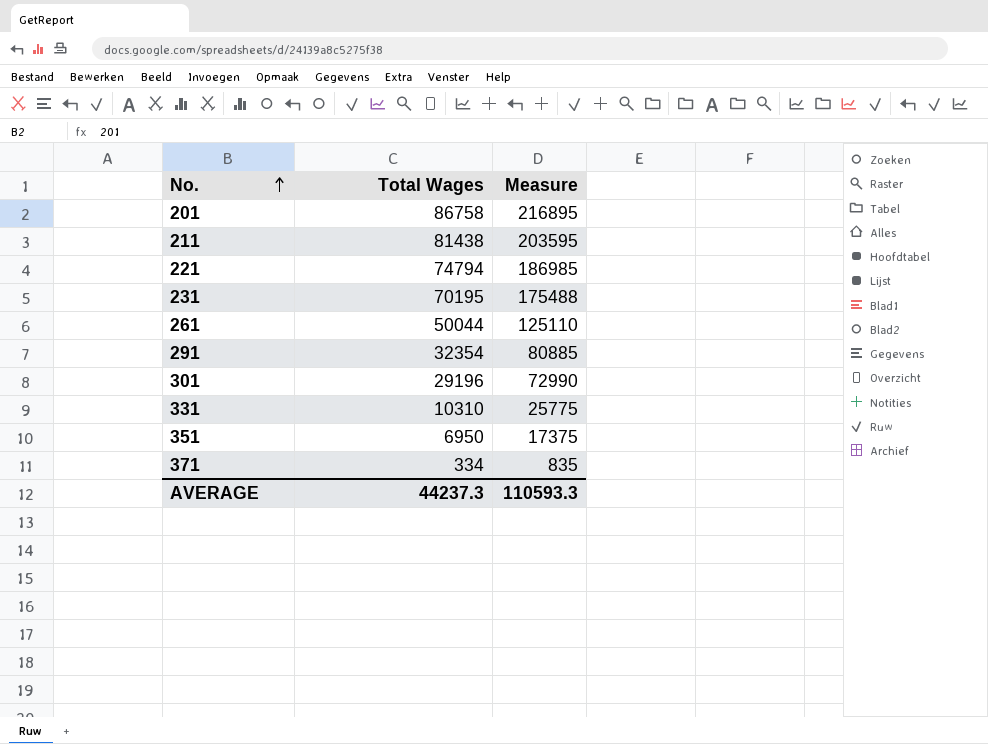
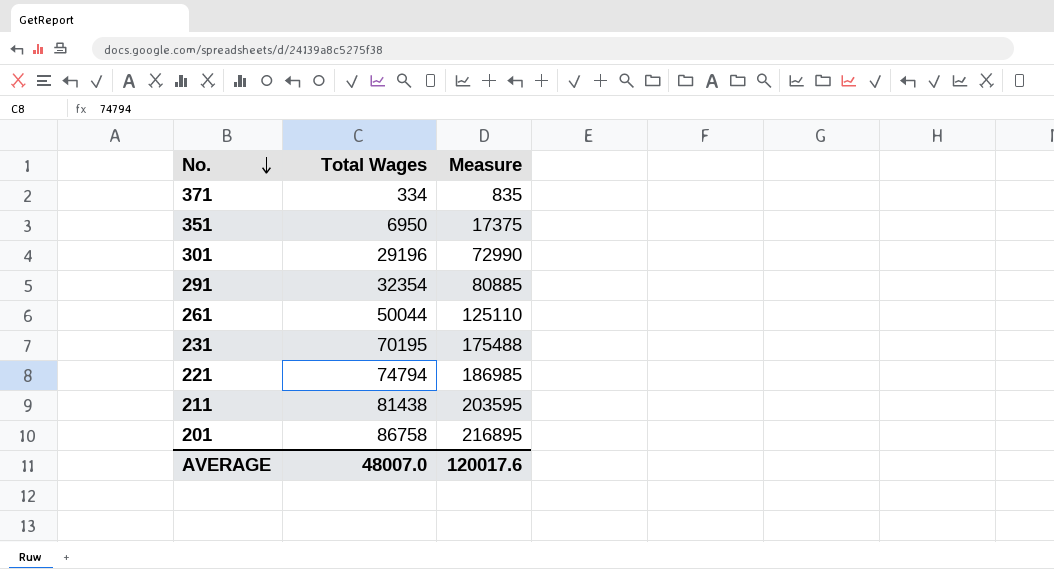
row order: No. ascending -> No. descending
row 331: 10310 | 25775 -> none
AVERAGE | Total Wages: 44237.3 -> 48007.0
AVERAGE | Measure: 110593.3 -> 120017.6

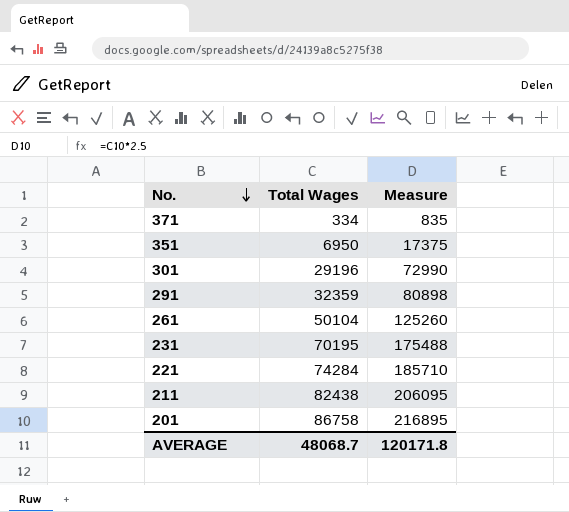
291 | Total Wages: 32354 -> 32359
291 | Measure: 80885 -> 80898
261 | Total Wages: 50044 -> 50104
261 | Measure: 125110 -> 125260
221 | Total Wages: 74794 -> 74284
221 | Measure: 186985 -> 185710
211 | Total Wages: 81438 -> 82438
211 | Measure: 203595 -> 206095
AVERAGE | Total Wages: 48007.0 -> 48068.7
AVERAGE | Measure: 120017.6 -> 120171.8

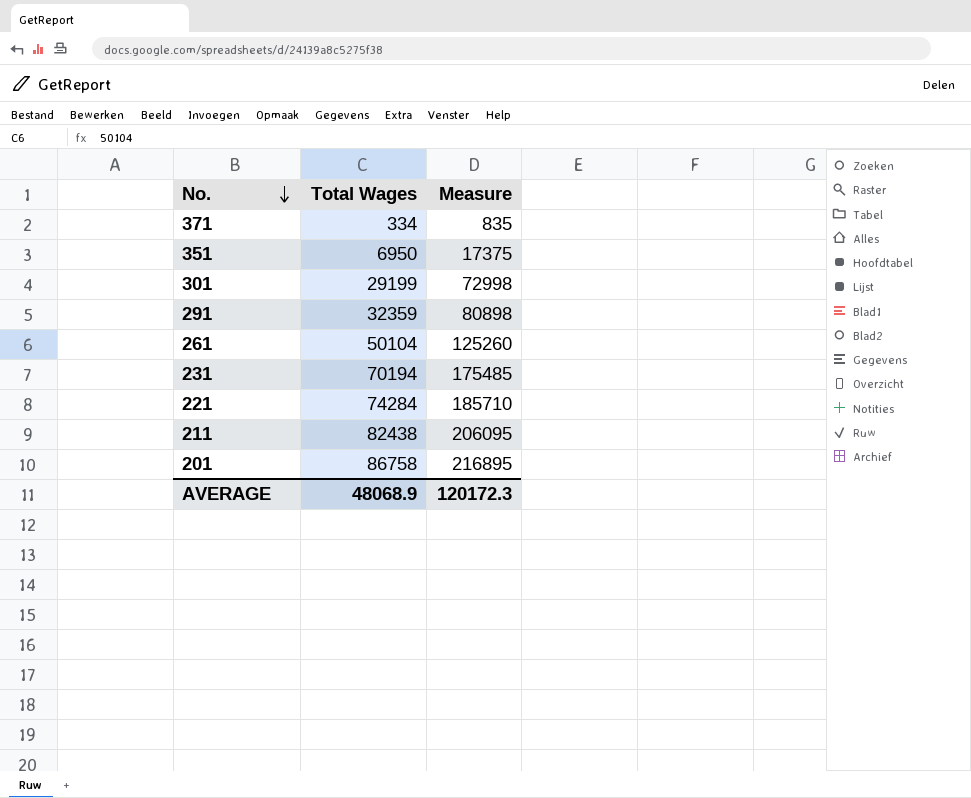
301 | Total Wages: 29196 -> 29199
301 | Measure: 72990 -> 72998
231 | Total Wages: 70195 -> 70194
231 | Measure: 175488 -> 175485
AVERAGE | Total Wages: 48068.7 -> 48068.9
AVERAGE | Measure: 120171.8 -> 120172.3

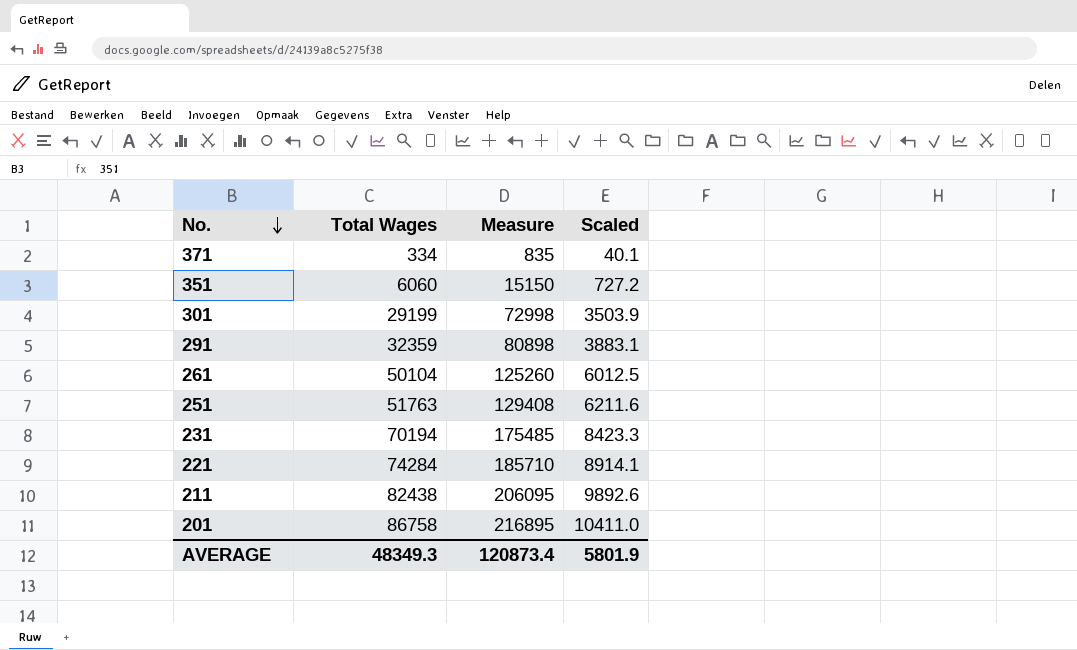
column Scaled | formula: none -> [Total Wages] * 0.12
351 | Total Wages: 6950 -> 6060
351 | Measure: 17375 -> 15150
row 251: none -> 51763 | 129408 | 6211.6
AVERAGE | Total Wages: 48068.9 -> 48349.3
AVERAGE | Measure: 120172.3 -> 120873.4

